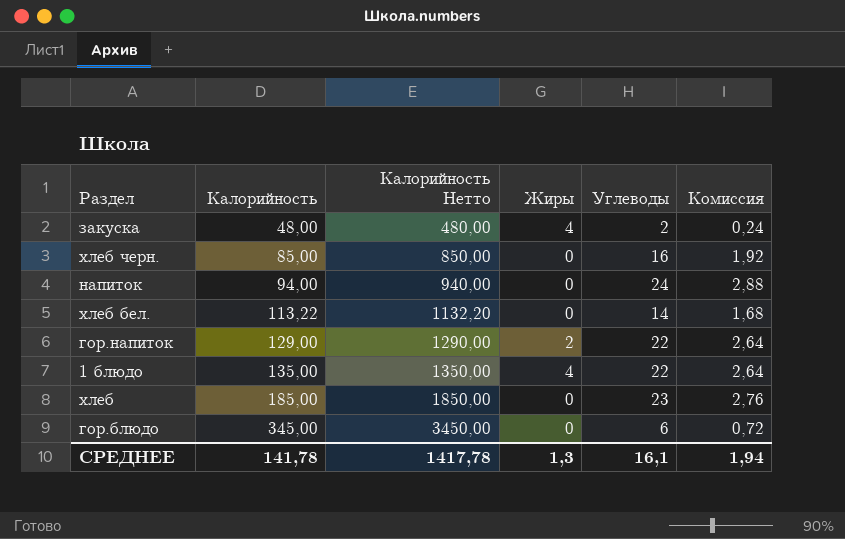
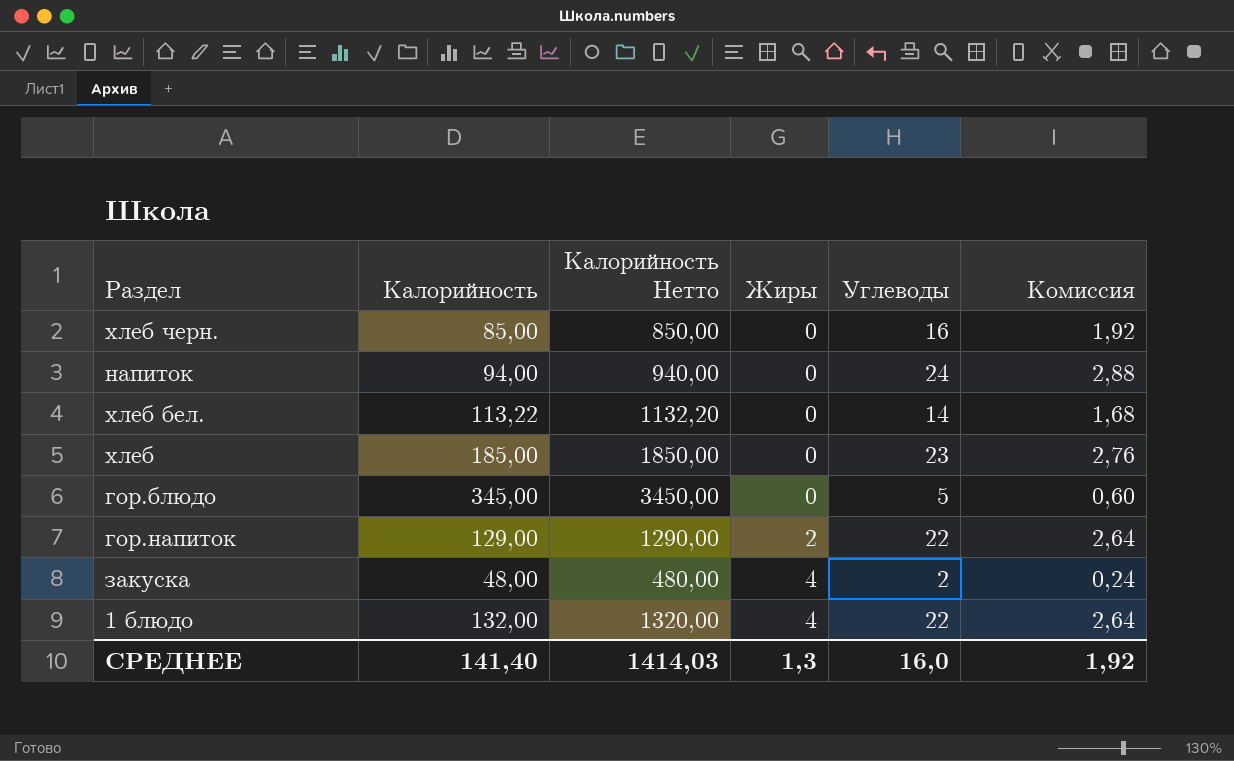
row order: Калорийность ascending -> Жиры ascending
гор.блюдо | Углеводы: 6 -> 5
гор.блюдо | Комиссия: 0,72 -> 0,60
1 блюдо | Калорийность: 135,00 -> 132,00
1 блюдо | Калорийность Нетто: 1350,00 -> 1320,00
СРЕДНЕЕ | Калорийность: 141,78 -> 141,40
СРЕДНЕЕ | Калорийность Нетто: 1417,78 -> 1414,03
СРЕДНЕЕ | Углеводы: 16,1 -> 16,0
СРЕДНЕЕ | Комиссия: 1,94 -> 1,92

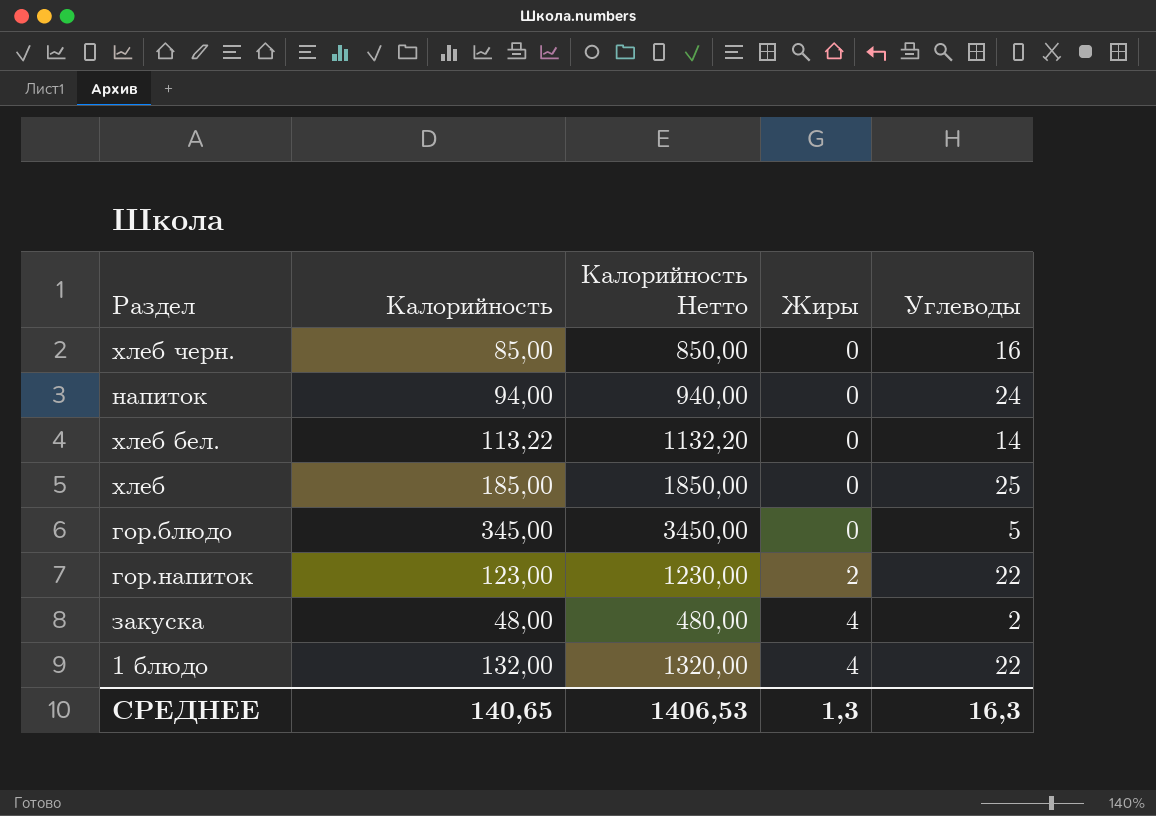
column Комиссия | formula: [Углеводы] * 0,12 -> none
хлеб | Углеводы: 23 -> 25
гор.напиток | Калорийность: 129,00 -> 123,00
гор.напиток | Калорийность Нетто: 1290,00 -> 1230,00
СРЕДНЕЕ | Калорийность: 141,40 -> 140,65
СРЕДНЕЕ | Калорийность Нетто: 1414,03 -> 1406,53
СРЕДНЕЕ | Углеводы: 16,0 -> 16,3

